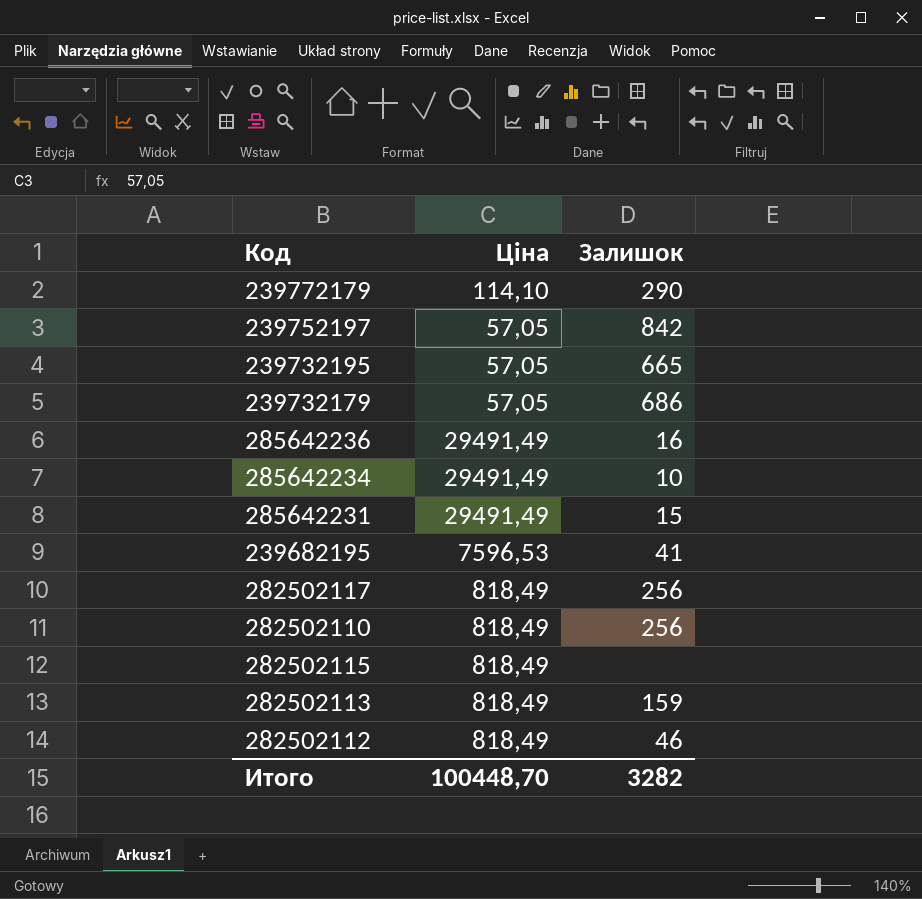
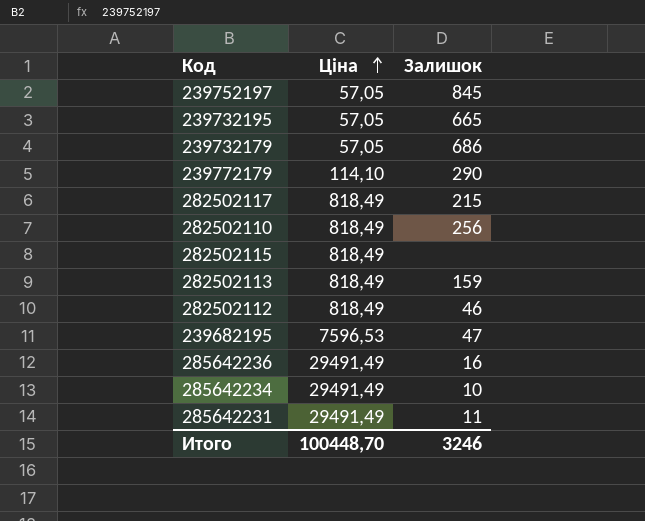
row order: none -> Ціна ascending
239752197 | Залишок: 842 -> 845
282502117 | Залишок: 256 -> 215
239682195 | Залишок: 41 -> 47
285642231 | Залишок: 15 -> 11
Итого | Залишок: 3282 -> 3246

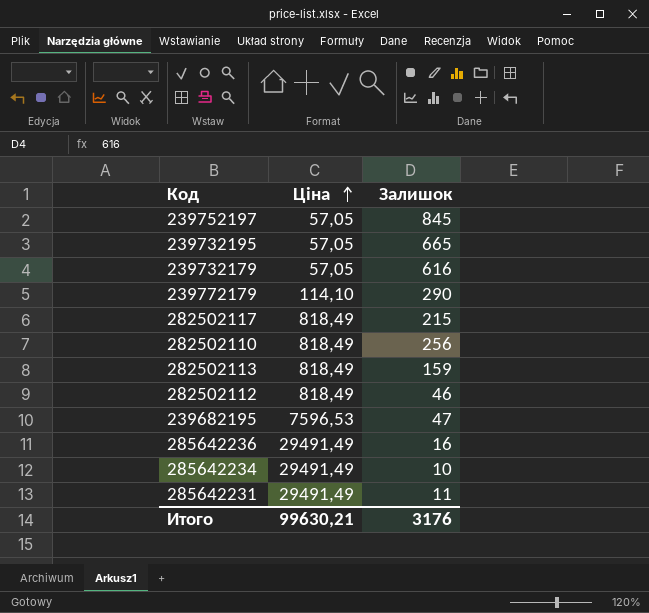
row 282502115: 818,49 | none -> none
239732179 | Залишок: 686 -> 616
Итого | Ціна: 100448,70 -> 99630,21
Итого | Залишок: 3246 -> 3176

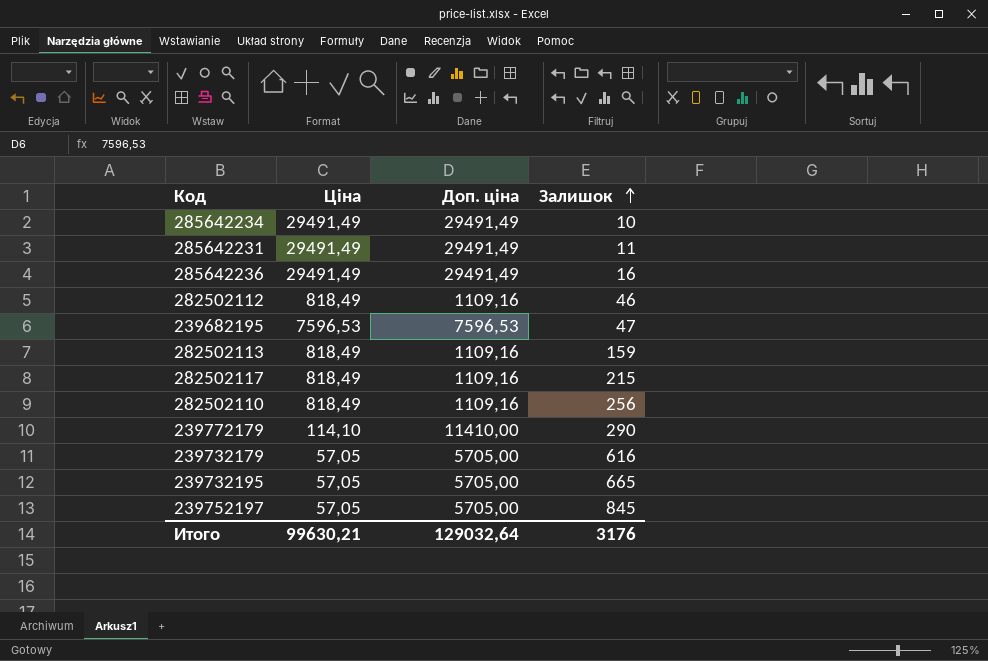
row order: Ціна ascending -> Залишок ascending
column Доп. ціна | position: none -> 3

